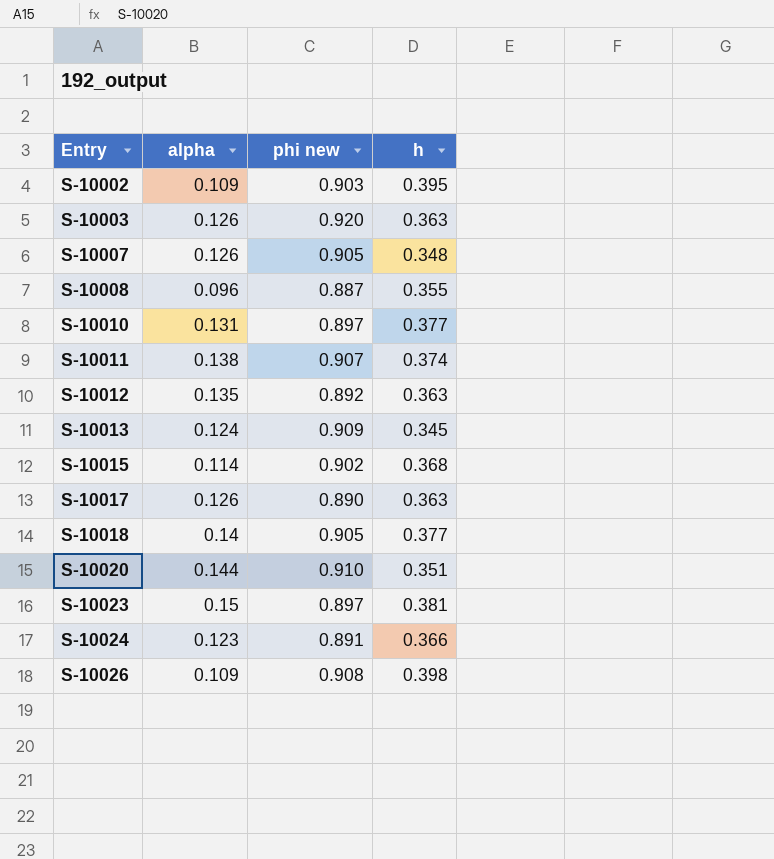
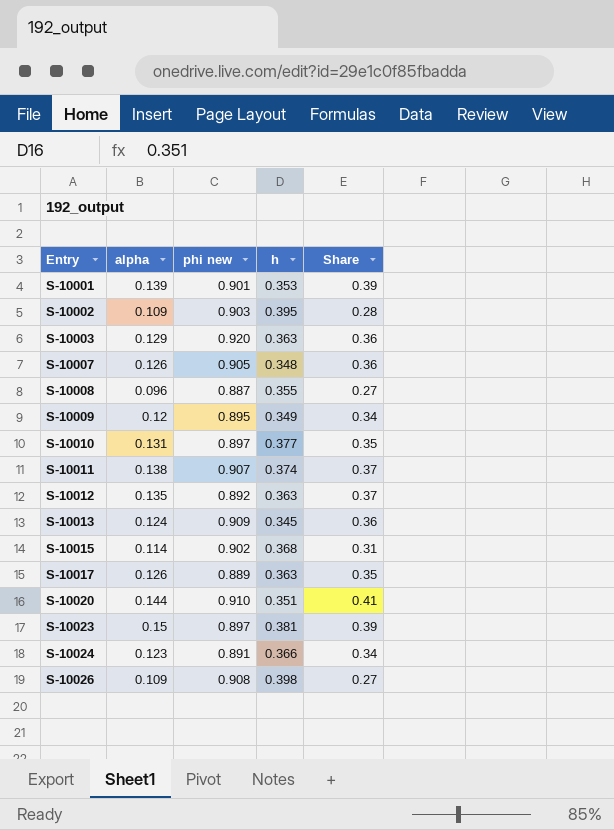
column Share | formula: none -> [alpha] / [h]
row S-10018: 0.14 | 0.905 | 0.377 -> none
row S-10001: none -> 0.139 | 0.901 | 0.353 | 0.39
S-10003 | alpha: 0.126 -> 0.129
row S-10009: none -> 0.12 | 0.895 | 0.349 | 0.34
S-10017 | phi new: 0.890 -> 0.889

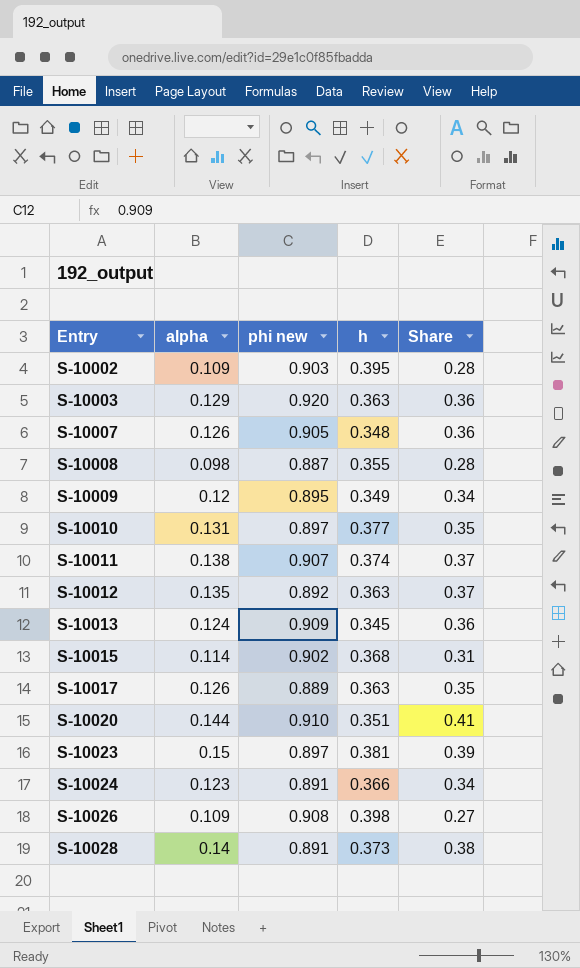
row S-10001: 0.139 | 0.901 | 0.353 | 0.39 -> none
S-10008 | alpha: 0.096 -> 0.098
S-10008 | Share: 0.27 -> 0.28
row S-10028: none -> 0.14 | 0.891 | 0.373 | 0.38

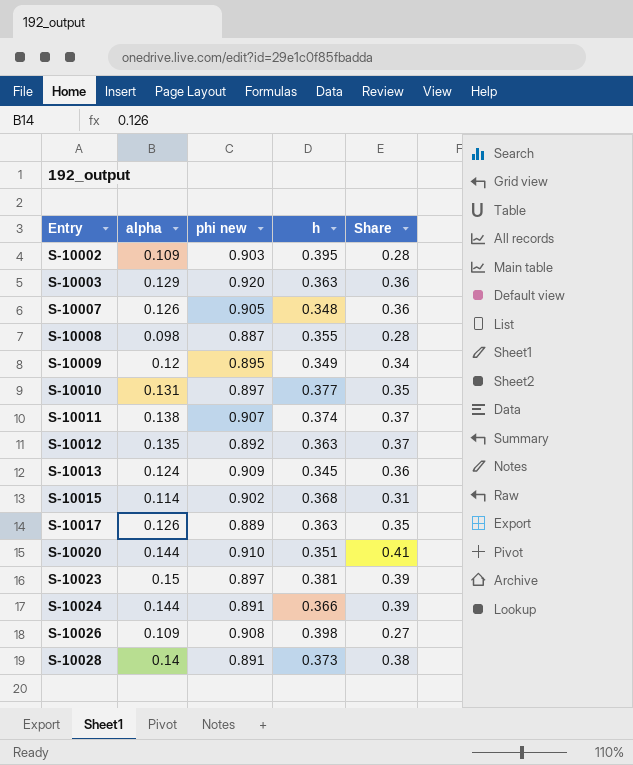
S-10024 | alpha: 0.123 -> 0.144
S-10024 | Share: 0.34 -> 0.39

